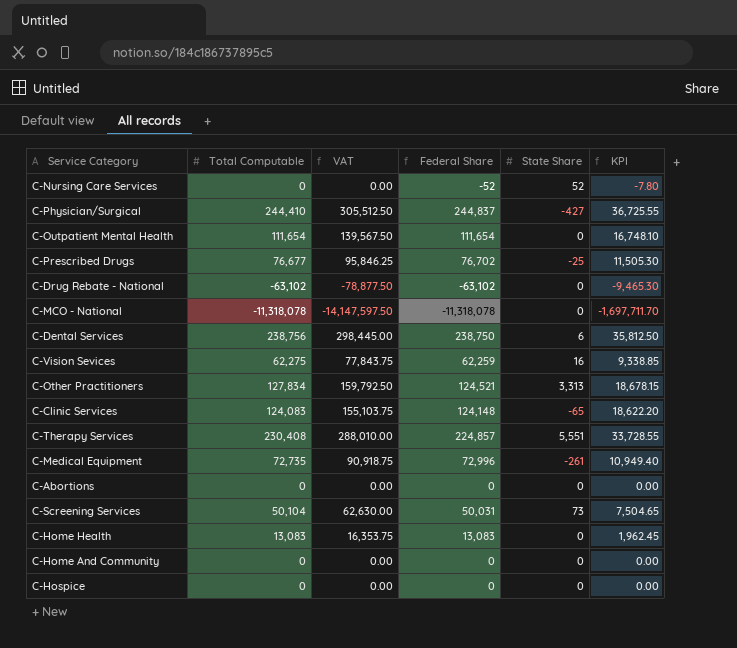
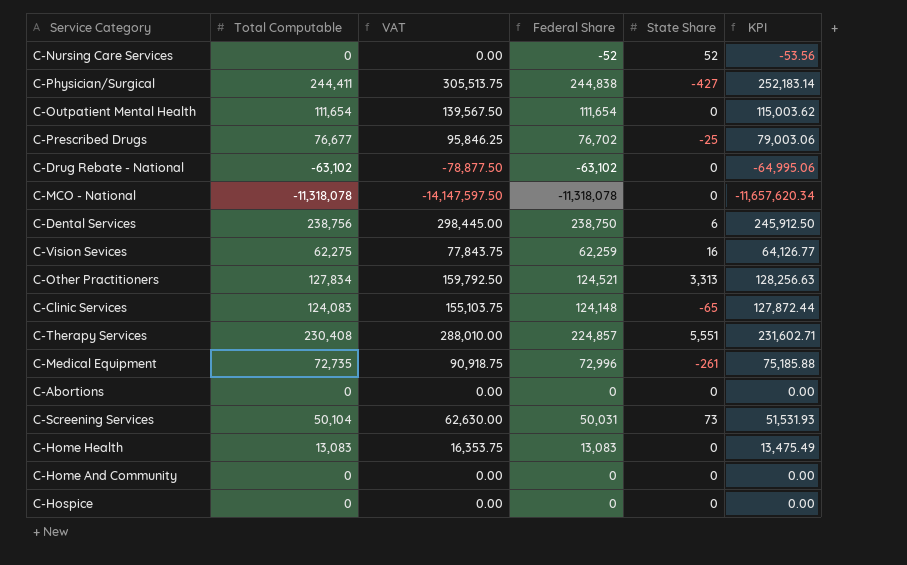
column KPI | formula: [Federal Share] * 0.15 -> [Federal Share] * 1.03
C-Physician/Surgical | Total Computable: 244,410 -> 244,411
C-Physician/Surgical | VAT: 305,512.50 -> 305,513.75
C-Physician/Surgical | Federal Share: 244,837 -> 244,838

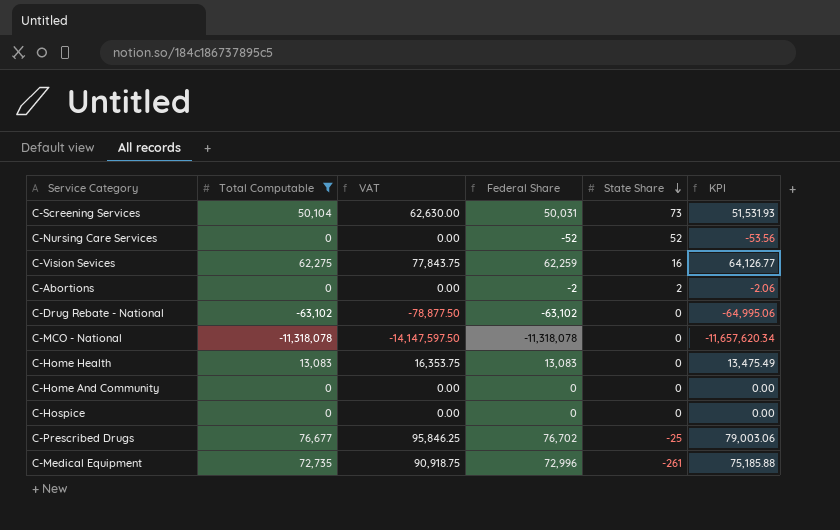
filter: none -> Total Computable <= 76,677
row order: none -> State Share descending
C-Abortions | Federal Share: 0 -> -2
C-Abortions | State Share: 0 -> 2
C-Abortions | KPI: 0.00 -> -2.06

